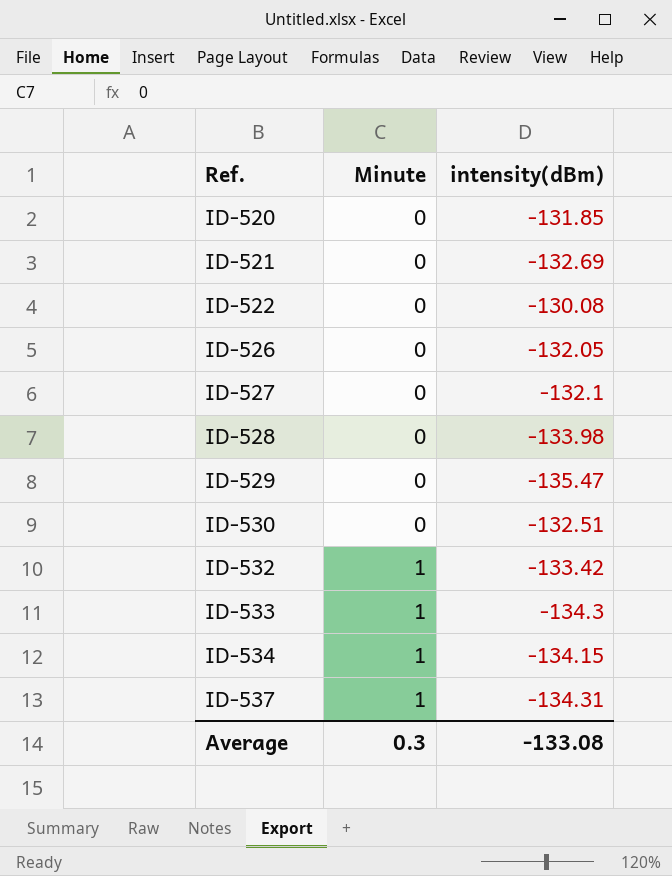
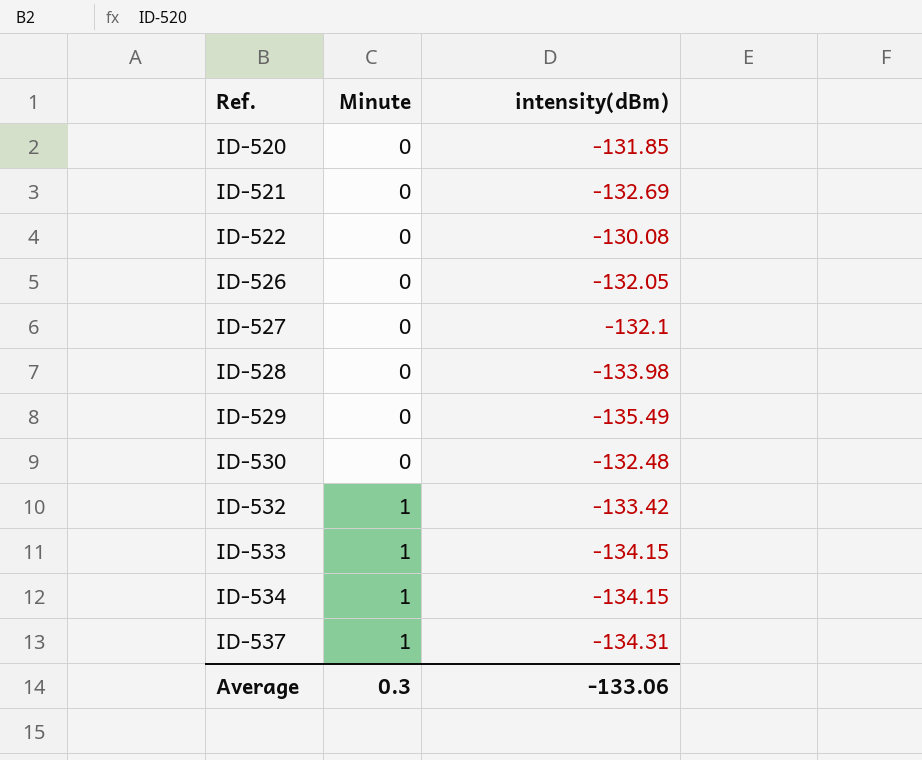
ID-529 | intensity(dBm): -135.47 -> -135.49
ID-530 | intensity(dBm): -132.51 -> -132.48
ID-533 | intensity(dBm): -134.3 -> -134.15
Average | intensity(dBm): -133.08 -> -133.06

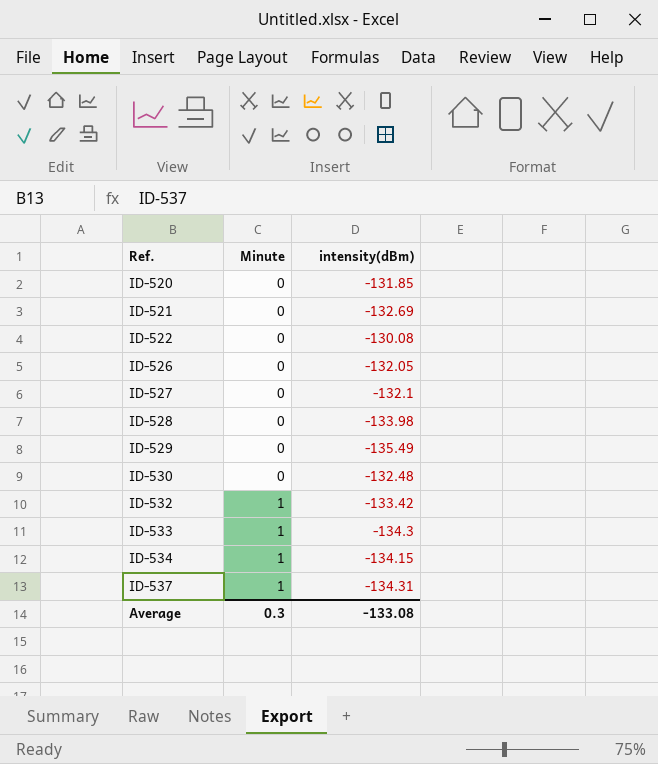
ID-533 | intensity(dBm): -134.15 -> -134.3
Average | intensity(dBm): -133.06 -> -133.08

